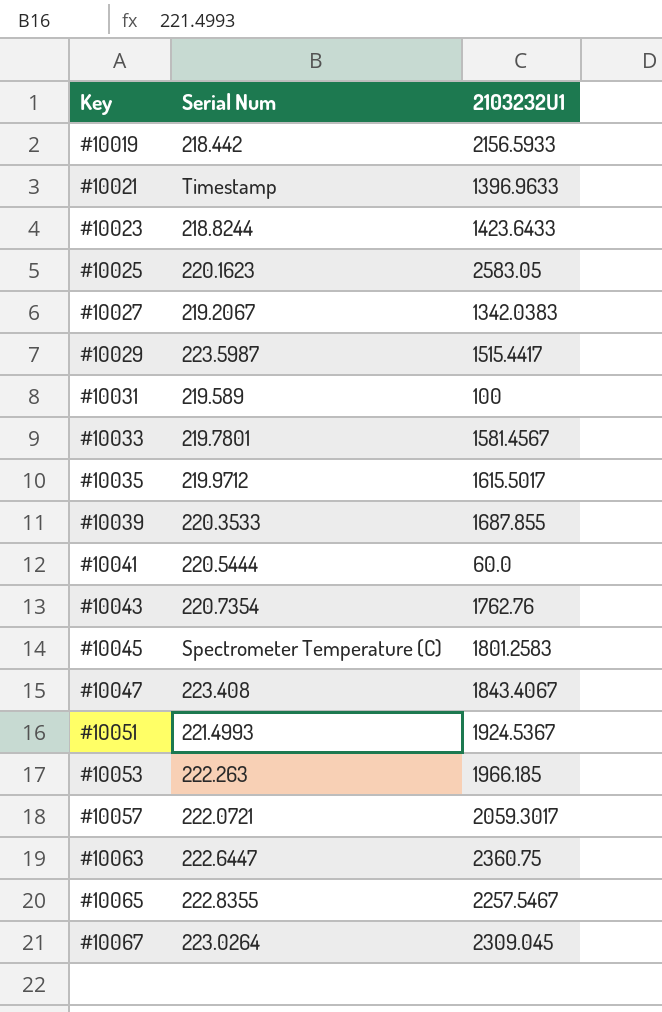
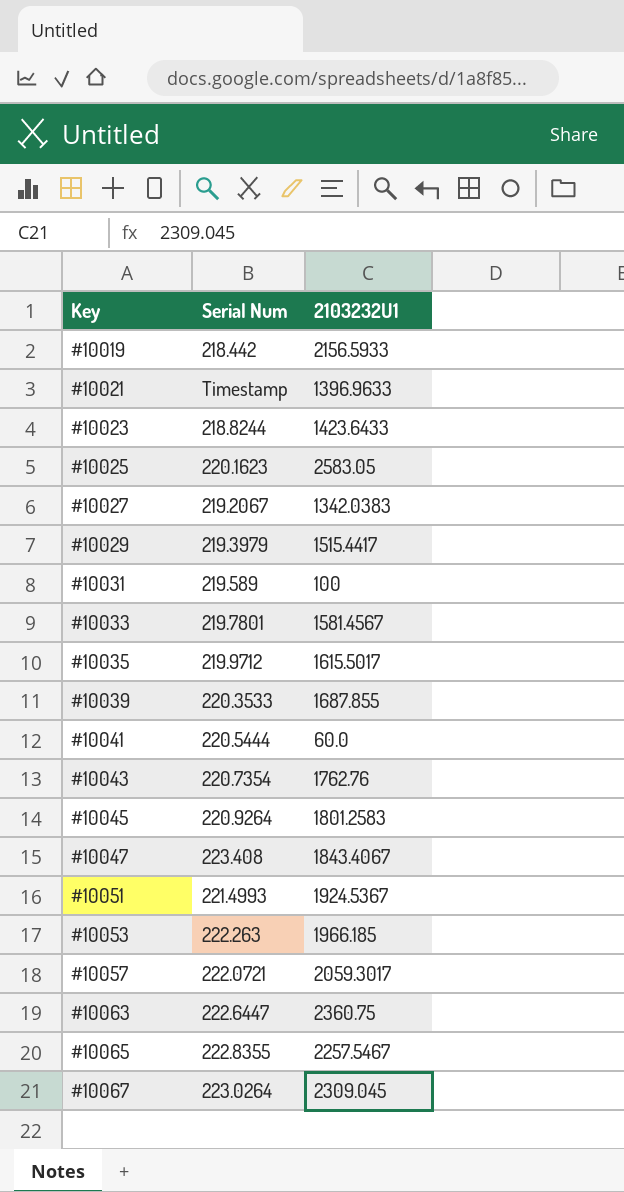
#10029 | Serial Num: 223.5987 -> 219.3979
#10045 | Serial Num: Spectrometer Temperature (C) -> 220.9264

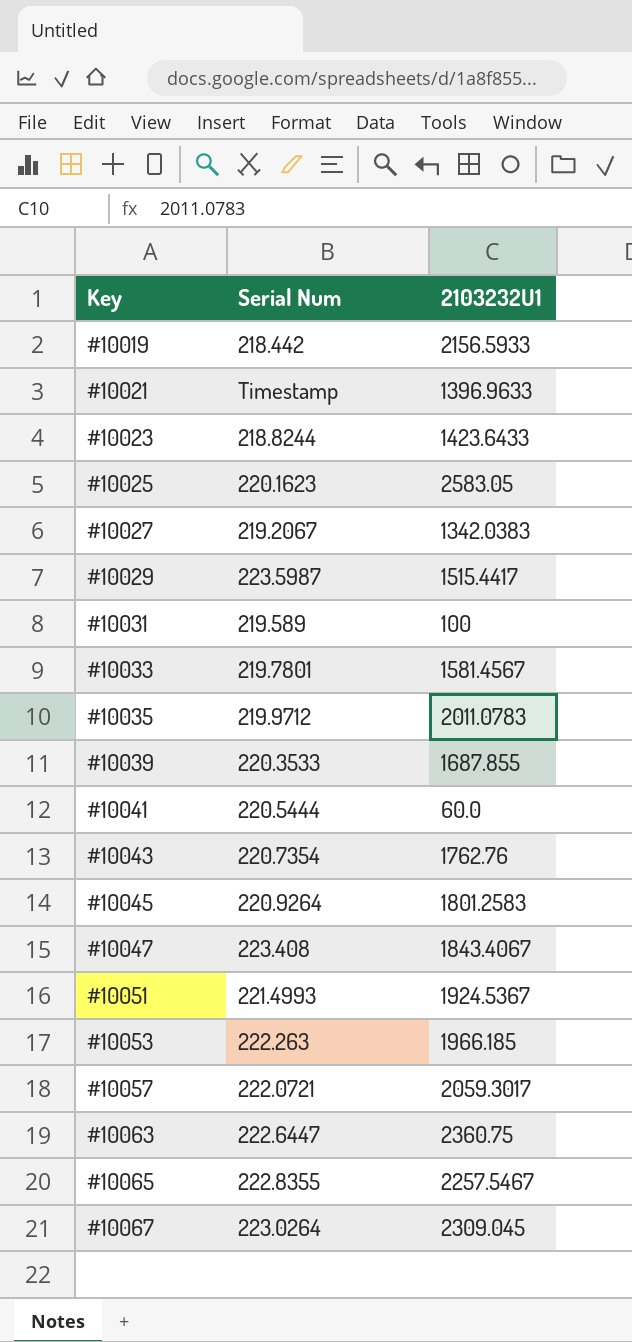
#10029 | Serial Num: 219.3979 -> 223.5987
#10035 | 2103232U1: 1615.5017 -> 2011.0783

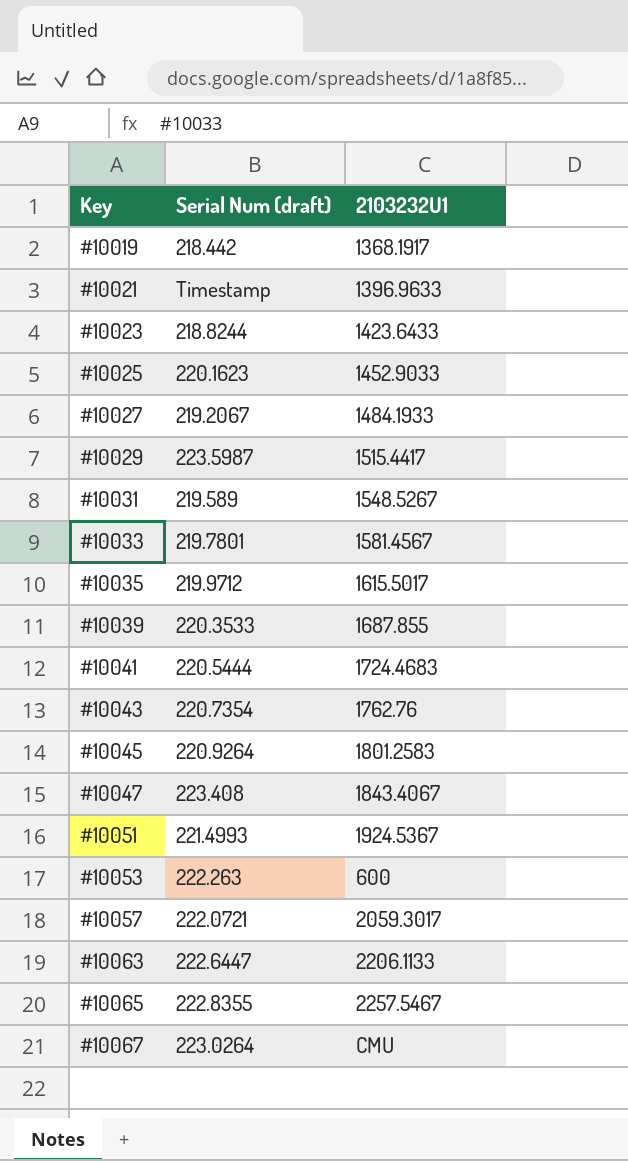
column name: Serial Num -> Serial Num (draft)
#10019 | 2103232U1: 2156.5933 -> 1368.1917
#10025 | 2103232U1: 2583.05 -> 1452.9033
#10027 | 2103232U1: 1342.0383 -> 1484.1933
#10031 | 2103232U1: 100 -> 1548.5267
#10035 | 2103232U1: 2011.0783 -> 1615.5017
#10041 | 2103232U1: 60.0 -> 1724.4683
#10053 | 2103232U1: 1966.185 -> 600
#10063 | 2103232U1: 2360.75 -> 2206.1133
#10067 | 2103232U1: 2309.045 -> CMU

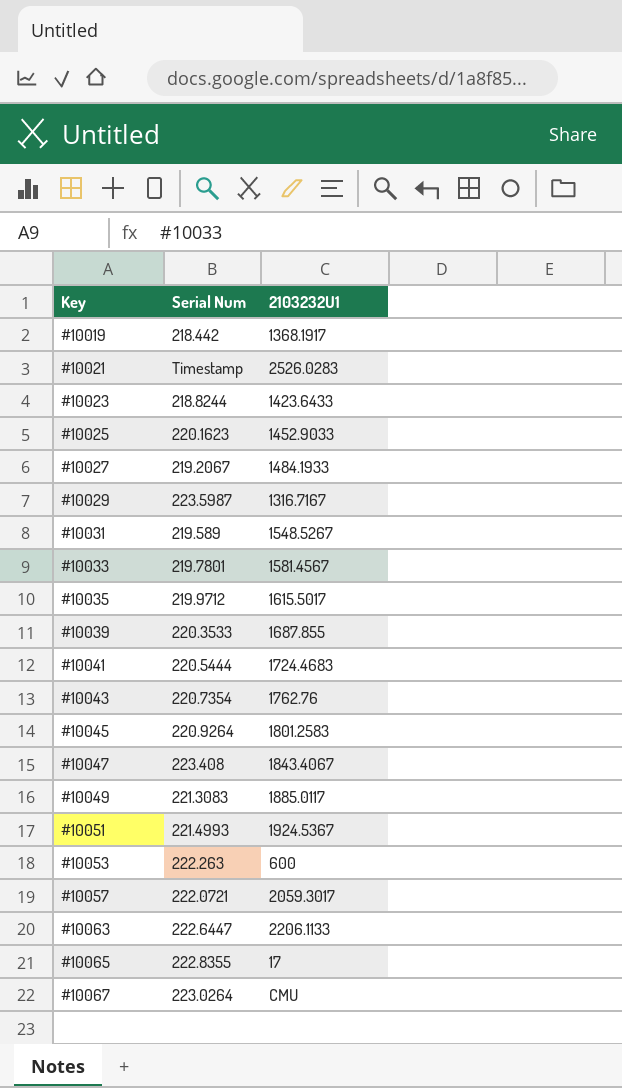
column name: Serial Num (draft) -> Serial Num
#10021 | 2103232U1: 1396.9633 -> 2526.0283
#10029 | 2103232U1: 1515.4417 -> 1316.7167
row #10049: none -> 221.3083 | 1885.0117
#10065 | 2103232U1: 2257.5467 -> 17

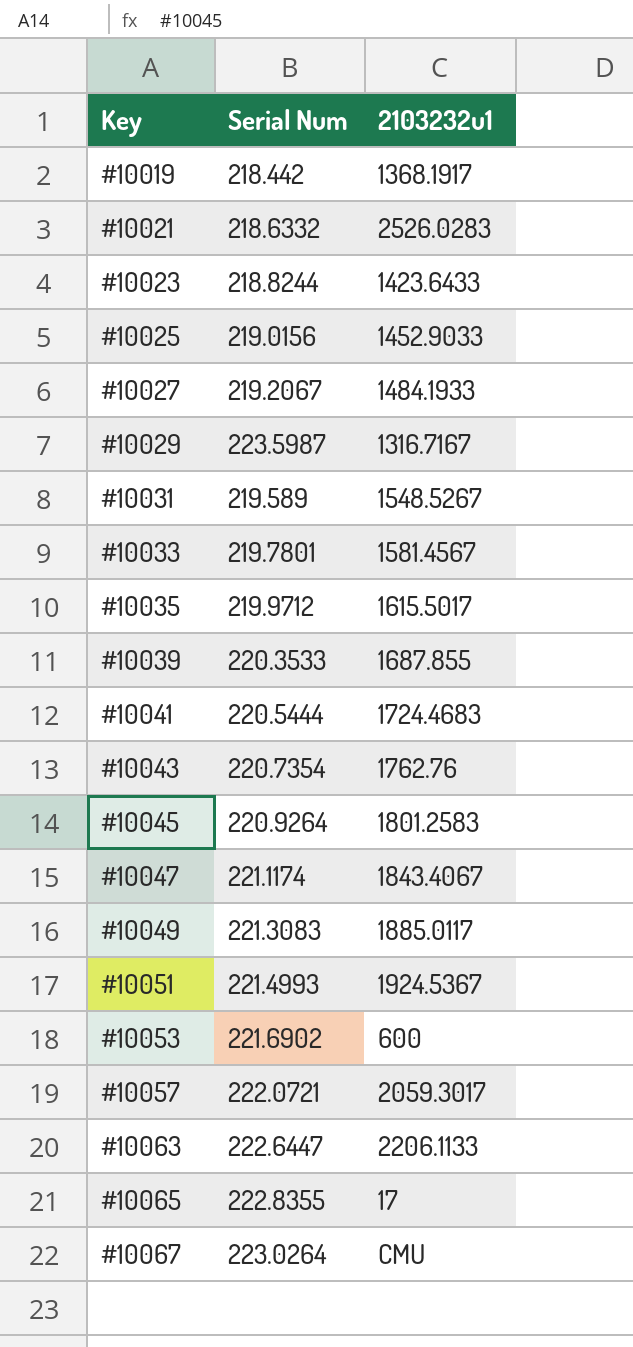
column name: 2103232U1 -> 2103232u1
#10021 | Serial Num: Timestamp -> 218.6332
#10025 | Serial Num: 220.1623 -> 219.0156
#10047 | Serial Num: 223.408 -> 221.1174
#10053 | Serial Num: 222.263 -> 221.6902

